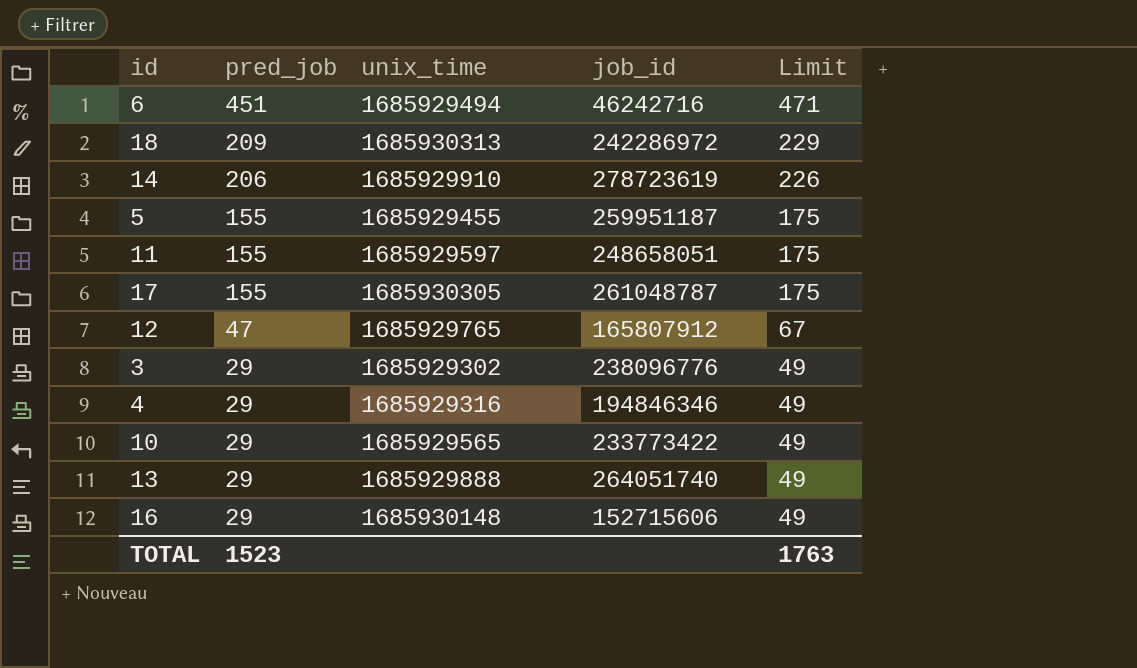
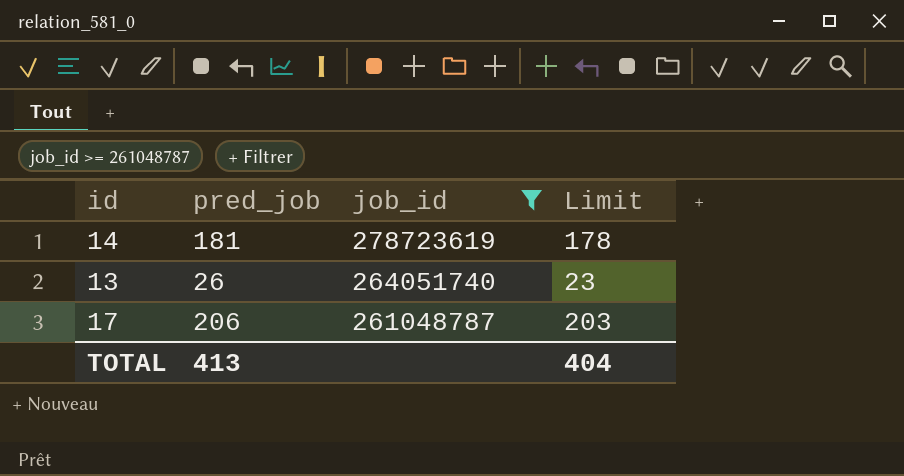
filter: none -> job_id >= 261048787
row order: pred_job descending -> job_id descending
column unix_time | position: 3 -> none
column Limit | formula: [pred_job] + 20 -> [pred_job] - 3
14 | pred_job: 206 -> 181
13 | pred_job: 29 -> 26
17 | pred_job: 155 -> 206
TOTAL | pred_job: 1523 -> 413
TOTAL | Limit: 1763 -> 404

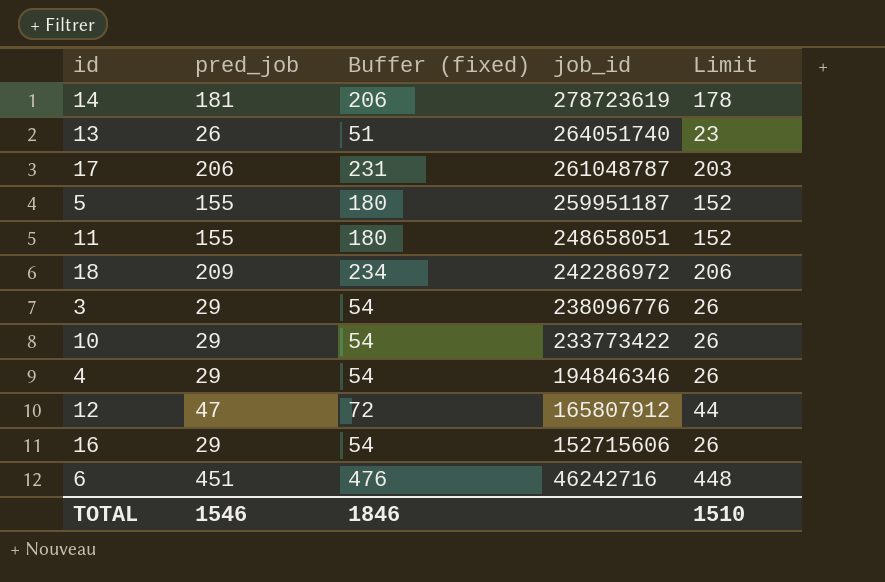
filter: job_id >= 261048787 -> none
column Buffer (fixed) | formula: none -> [pred_job] + 25
TOTAL | pred_job: 413 -> 1546
TOTAL | Limit: 404 -> 1510

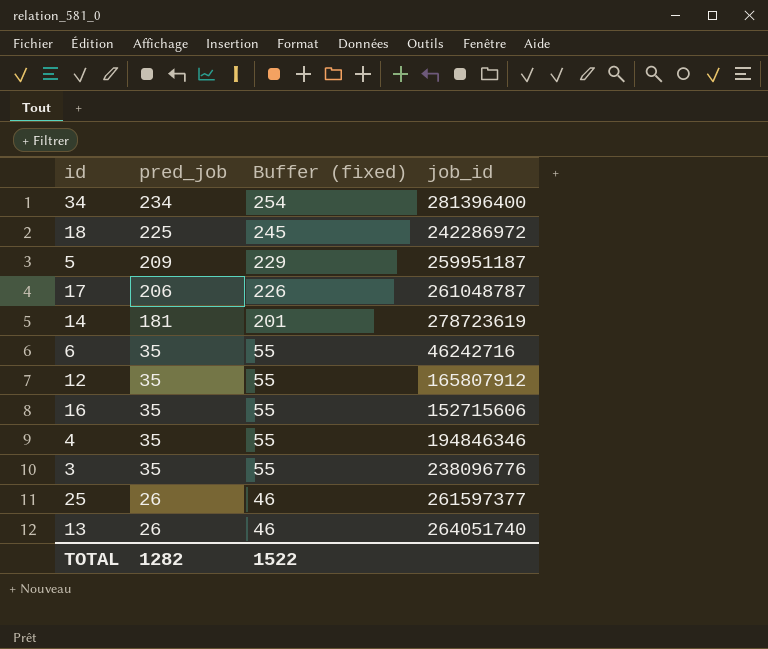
row order: job_id descending -> pred_job descending
column Limit | formula: [pred_job] - 3 -> none
column Buffer (fixed) | formula: [pred_job] + 25 -> [pred_job] + 20
row 11: 155 | 180 | 248658051 | 152 -> none
row 10: 29 | 54 | 233773422 | 26 -> none
row 34: none -> 234 | 254 | 281396400
18 | pred_job: 209 -> 225
5 | pred_job: 155 -> 209
6 | pred_job: 451 -> 35
12 | pred_job: 47 -> 35
16 | pred_job: 29 -> 35
4 | pred_job: 29 -> 35
3 | pred_job: 29 -> 35
row 25: none -> 26 | 46 | 261597377
TOTAL | pred_job: 1546 -> 1282
TOTAL | Buffer (fixed): 1846 -> 1522

